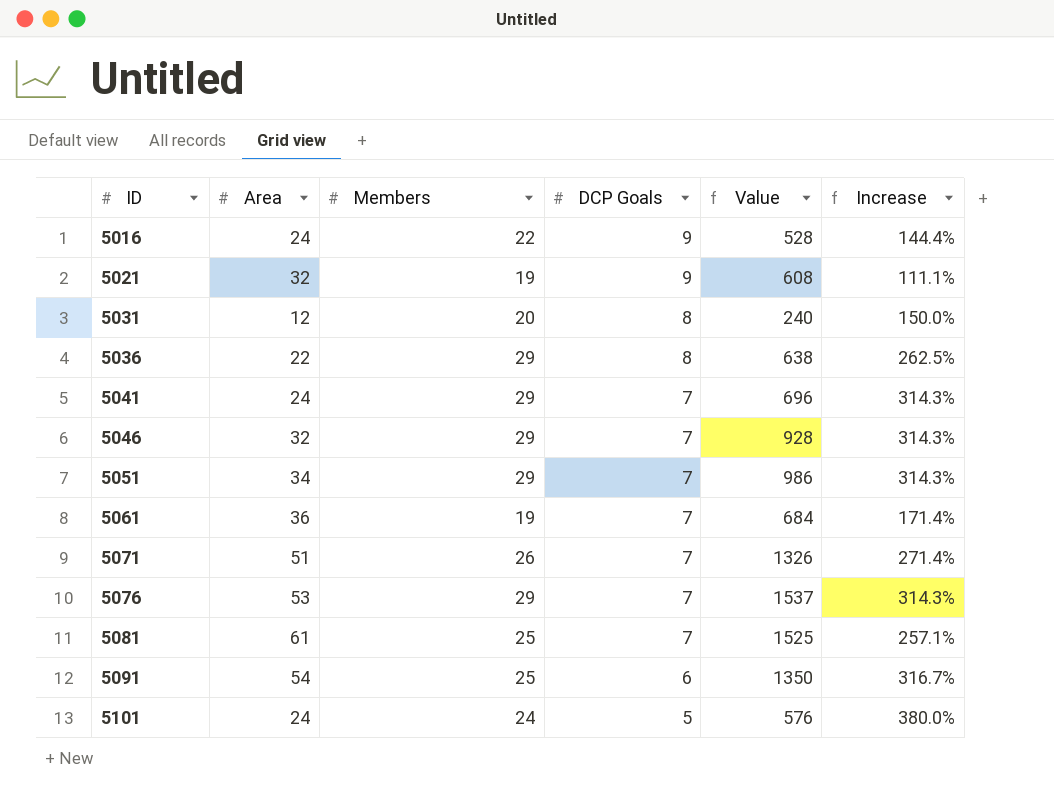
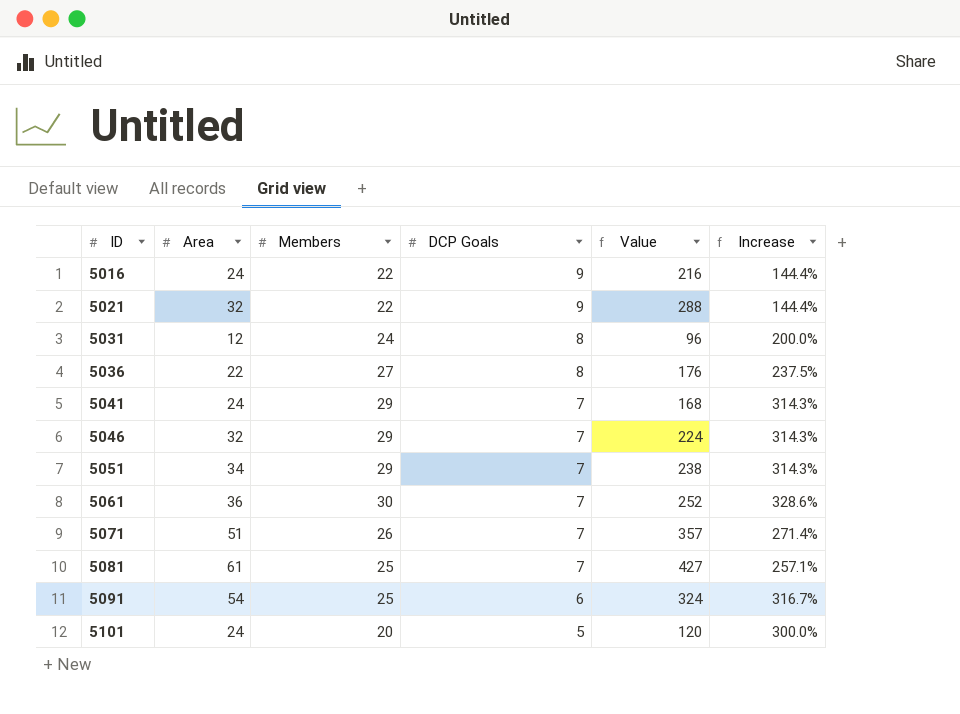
column Value | formula: [Area] * [Members] -> [Area] * [DCP Goals]
row 5076: 53 | 29 | 7 | 1537 | 314.3% -> none
5021 | Members: 19 -> 22
5021 | Increase: 111.1% -> 144.4%
5031 | Members: 20 -> 24
5031 | Increase: 150.0% -> 200.0%
5036 | Members: 29 -> 27
5036 | Increase: 262.5% -> 237.5%
5061 | Members: 19 -> 30
5061 | Increase: 171.4% -> 328.6%
5101 | Members: 24 -> 20
5101 | Increase: 380.0% -> 300.0%

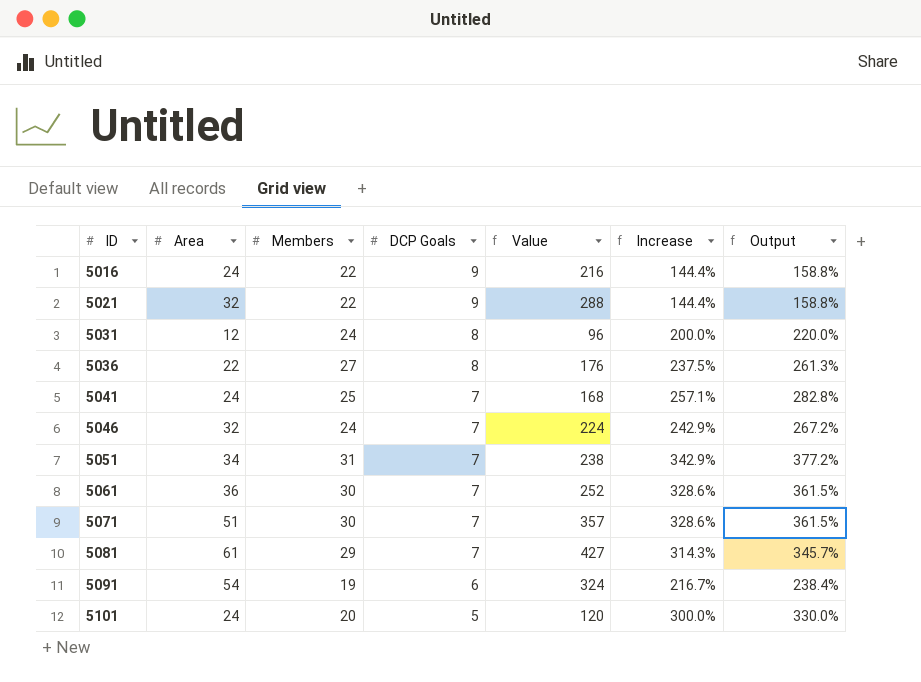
column Output | formula: none -> [Increase] * 1.1
5041 | Members: 29 -> 25
5041 | Increase: 314.3% -> 257.1%
5046 | Members: 29 -> 24
5046 | Increase: 314.3% -> 242.9%
5051 | Members: 29 -> 31
5051 | Increase: 314.3% -> 342.9%
5071 | Members: 26 -> 30
5071 | Increase: 271.4% -> 328.6%
5081 | Members: 25 -> 29
5081 | Increase: 257.1% -> 314.3%
5091 | Members: 25 -> 19
5091 | Increase: 316.7% -> 216.7%

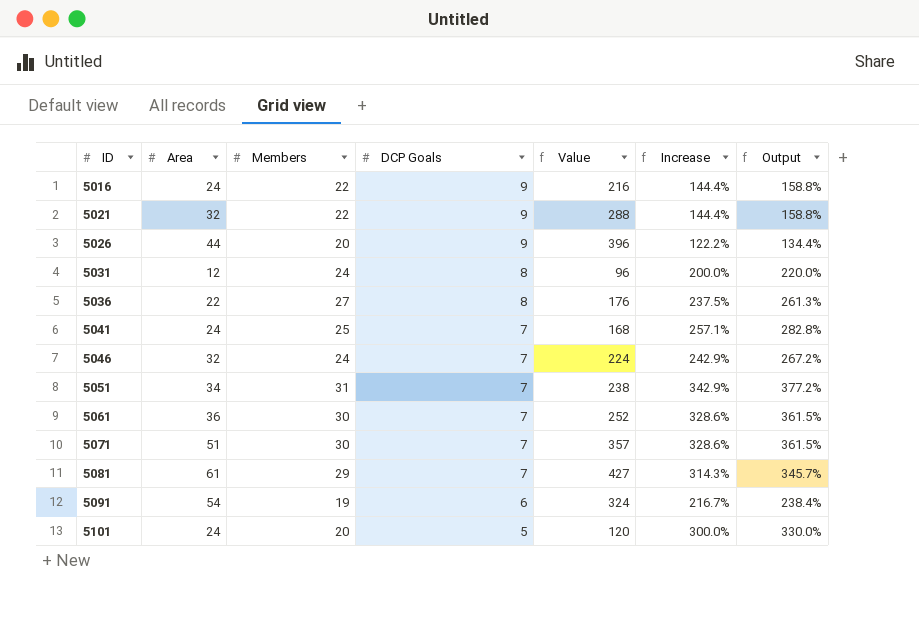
row 5026: none -> 44 | 20 | 9 | 396 | 122.2% | 134.4%

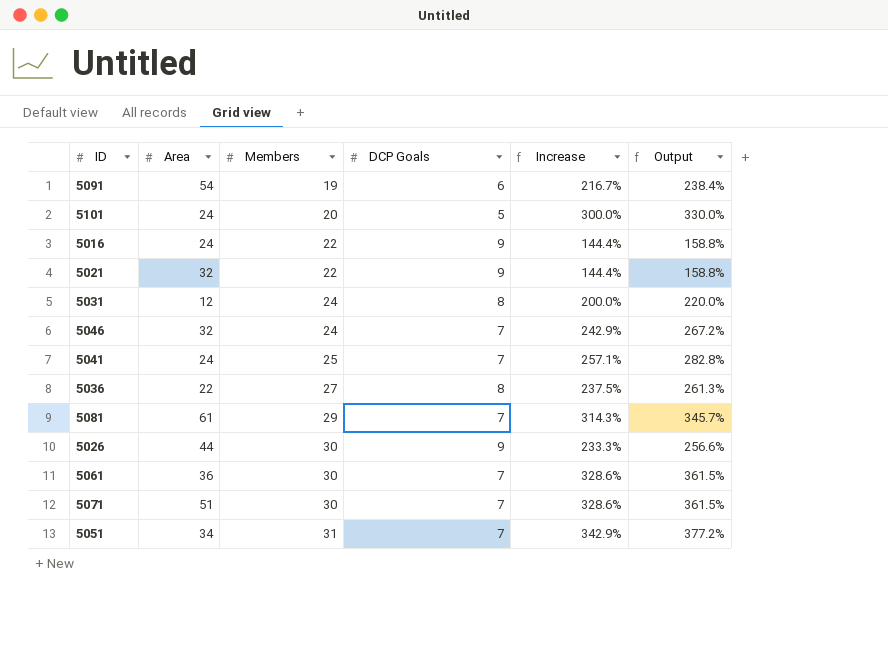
row order: ID ascending -> Members ascending
column Value | formula: [Area] * [DCP Goals] -> none
5026 | Members: 20 -> 30
5026 | Increase: 122.2% -> 233.3%
5026 | Output: 134.4% -> 256.6%

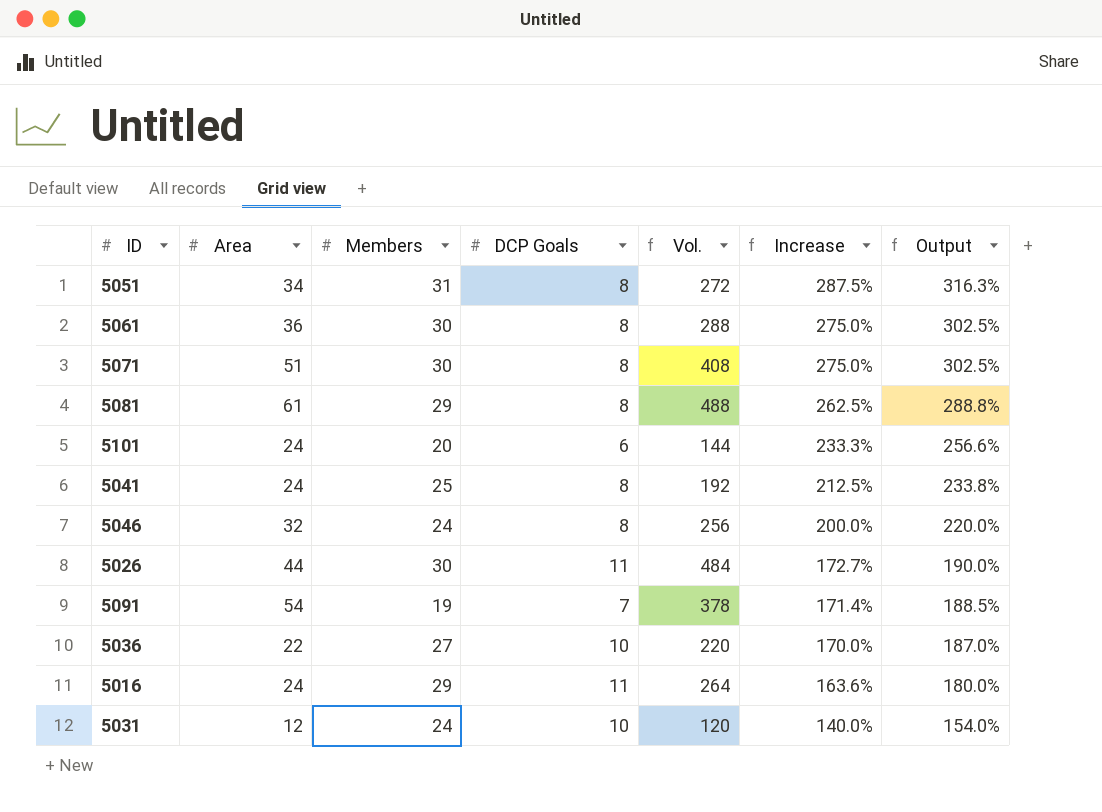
row order: Members ascending -> Increase descending
column Vol. | formula: none -> [Area] * [DCP Goals]
row 5021: 32 | 22 | 9 | 144.4% | 158.8% -> none
5051 | DCP Goals: 7 -> 8
5051 | Increase: 342.9% -> 287.5%
5051 | Output: 377.2% -> 316.3%
5061 | DCP Goals: 7 -> 8
5061 | Increase: 328.6% -> 275.0%
5061 | Output: 361.5% -> 302.5%
5071 | DCP Goals: 7 -> 8
5071 | Increase: 328.6% -> 275.0%
5071 | Output: 361.5% -> 302.5%
5081 | DCP Goals: 7 -> 8
5081 | Increase: 314.3% -> 262.5%
5081 | Output: 345.7% -> 288.8%
5101 | DCP Goals: 5 -> 6
5101 | Increase: 300.0% -> 233.3%
5101 | Output: 330.0% -> 256.6%
5041 | DCP Goals: 7 -> 8
5041 | Increase: 257.1% -> 212.5%
5041 | Output: 282.8% -> 233.8%
5046 | DCP Goals: 7 -> 8
5046 | Increase: 242.9% -> 200.0%
5046 | Output: 267.2% -> 220.0%
5026 | DCP Goals: 9 -> 11
5026 | Increase: 233.3% -> 172.7%
5026 | Output: 256.6% -> 190.0%
5091 | DCP Goals: 6 -> 7
5091 | Increase: 216.7% -> 171.4%
5091 | Output: 238.4% -> 188.5%
5036 | DCP Goals: 8 -> 10
5036 | Increase: 237.5% -> 170.0%
5036 | Output: 261.3% -> 187.0%
5016 | Members: 22 -> 29
5016 | DCP Goals: 9 -> 11
5016 | Increase: 144.4% -> 163.6%
5016 | Output: 158.8% -> 180.0%
5031 | DCP Goals: 8 -> 10
5031 | Increase: 200.0% -> 140.0%
5031 | Output: 220.0% -> 154.0%

